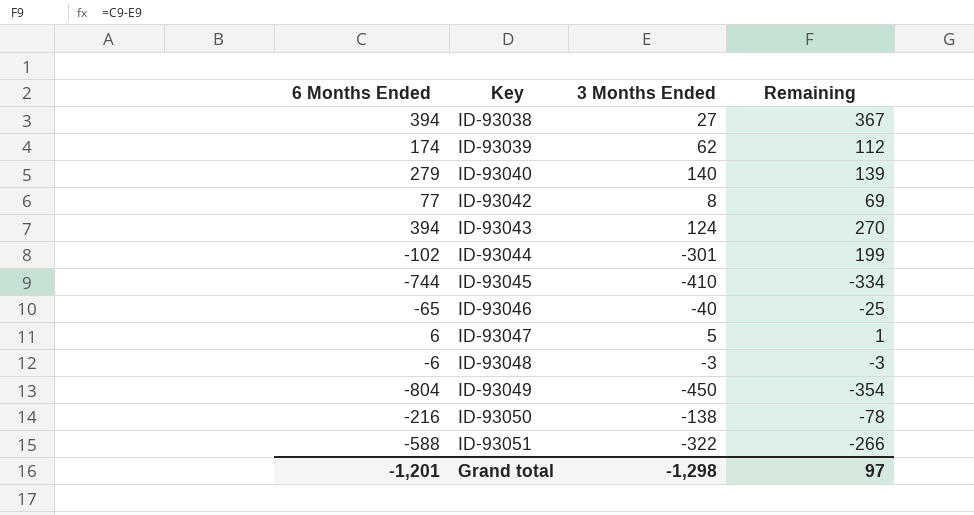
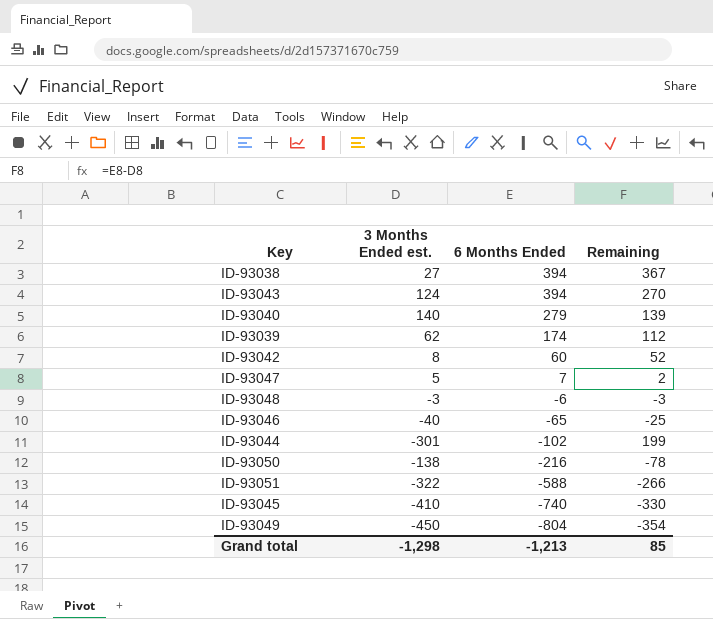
row order: Key ascending -> 6 Months Ended descending
column name: 3 Months Ended -> 3 Months Ended est.
column 6 Months Ended | position: 1 -> 3
ID-93042 | 6 Months Ended: 77 -> 60
ID-93042 | Remaining: 69 -> 52
ID-93047 | 6 Months Ended: 6 -> 7
ID-93047 | Remaining: 1 -> 2
ID-93045 | 6 Months Ended: -744 -> -740
ID-93045 | Remaining: -334 -> -330
Grand total | 6 Months Ended: -1,201 -> -1,213
Grand total | Remaining: 97 -> 85

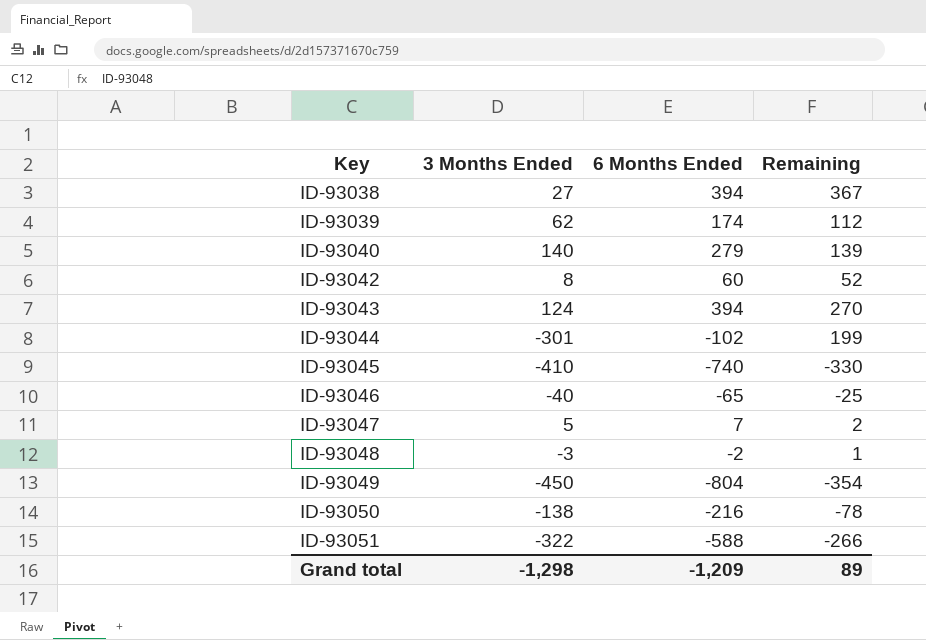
row order: 6 Months Ended descending -> Key ascending
column name: 3 Months Ended est. -> 3 Months Ended
ID-93048 | 6 Months Ended: -6 -> -2
ID-93048 | Remaining: -3 -> 1
Grand total | 6 Months Ended: -1,213 -> -1,209
Grand total | Remaining: 85 -> 89

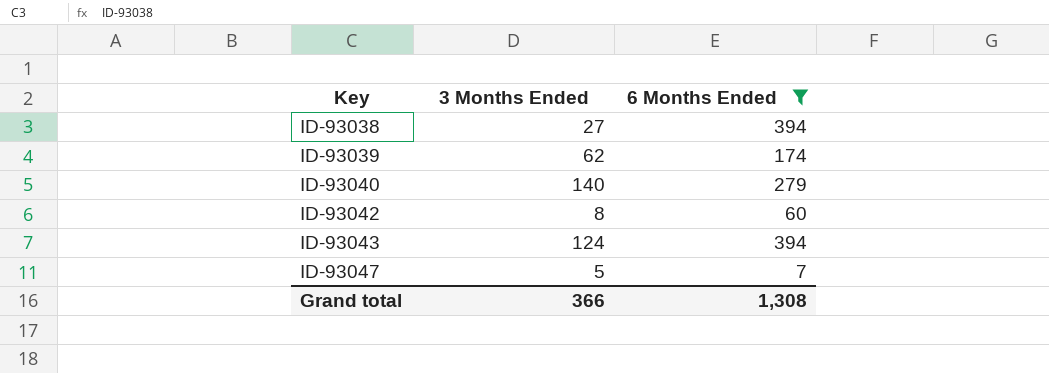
filter: none -> 6 Months Ended >= 7
column Remaining | formula: [6 Months Ended] - [3 Months Ended] -> none
Grand total | 3 Months Ended: -1,298 -> 366
Grand total | 6 Months Ended: -1,209 -> 1,308

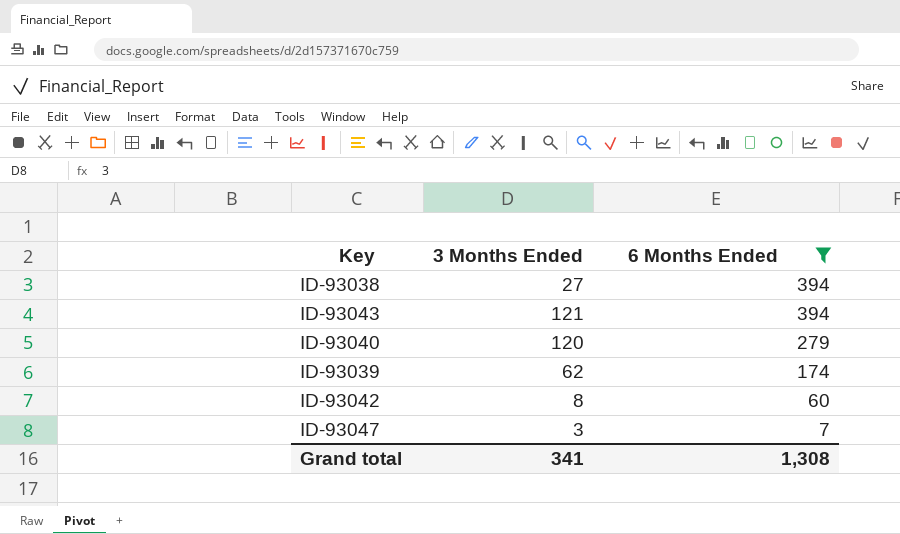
row order: Key ascending -> 6 Months Ended descending
ID-93043 | 3 Months Ended: 124 -> 121
ID-93040 | 3 Months Ended: 140 -> 120
ID-93047 | 3 Months Ended: 5 -> 3
Grand total | 3 Months Ended: 366 -> 341

